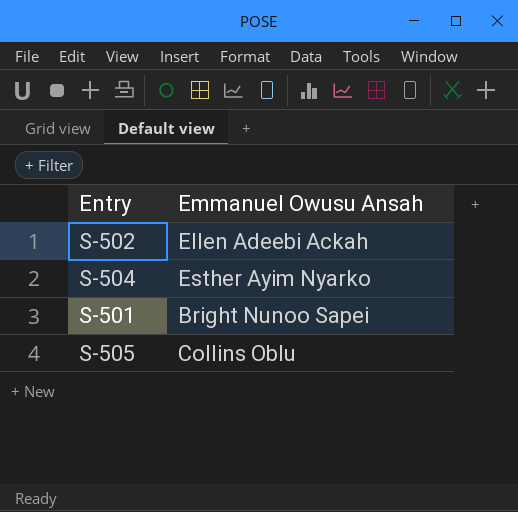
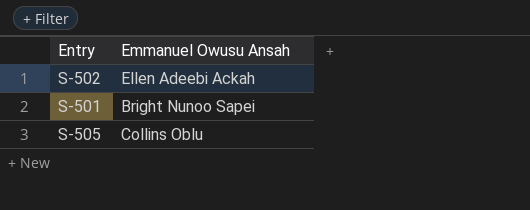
row S-504: Esther Ayim Nyarko -> none

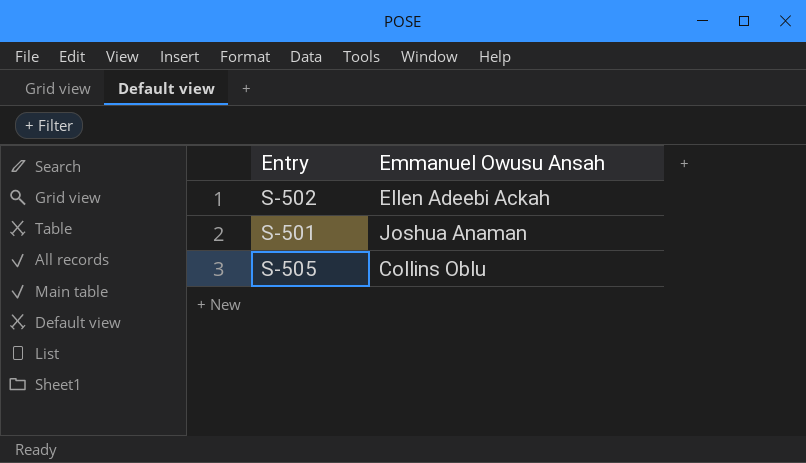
S-501 | Emmanuel Owusu Ansah: Bright Nunoo Sapei -> Joshua Anaman

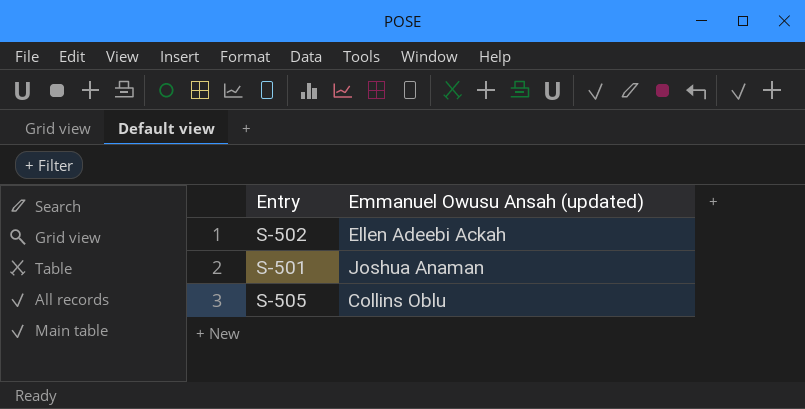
column name: Emmanuel Owusu Ansah -> Emmanuel Owusu Ansah (updated)

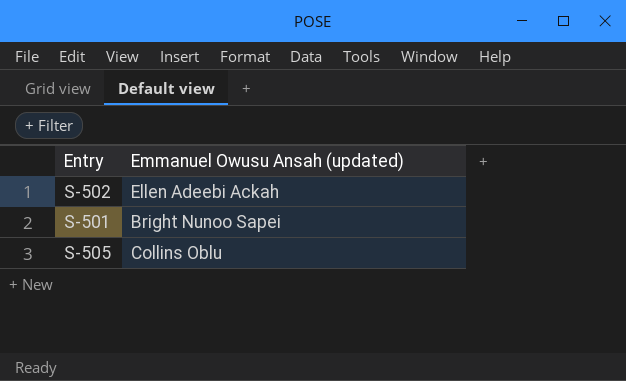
S-501 | Emmanuel Owusu Ansah (updated): Joshua Anaman -> Bright Nunoo Sapei

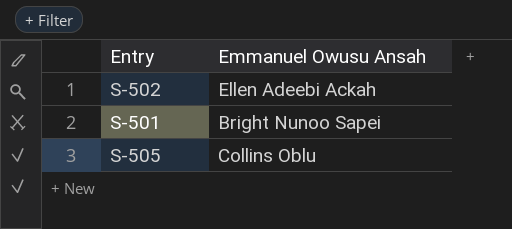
column name: Emmanuel Owusu Ansah (updated) -> Emmanuel Owusu Ansah

